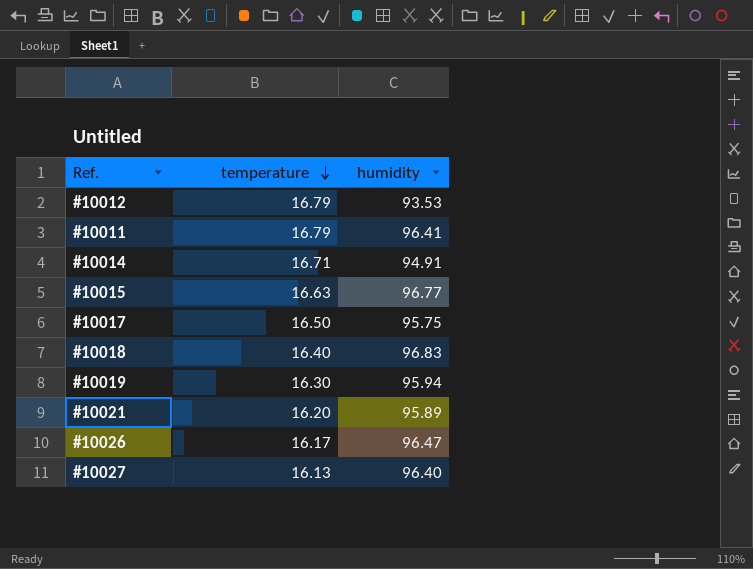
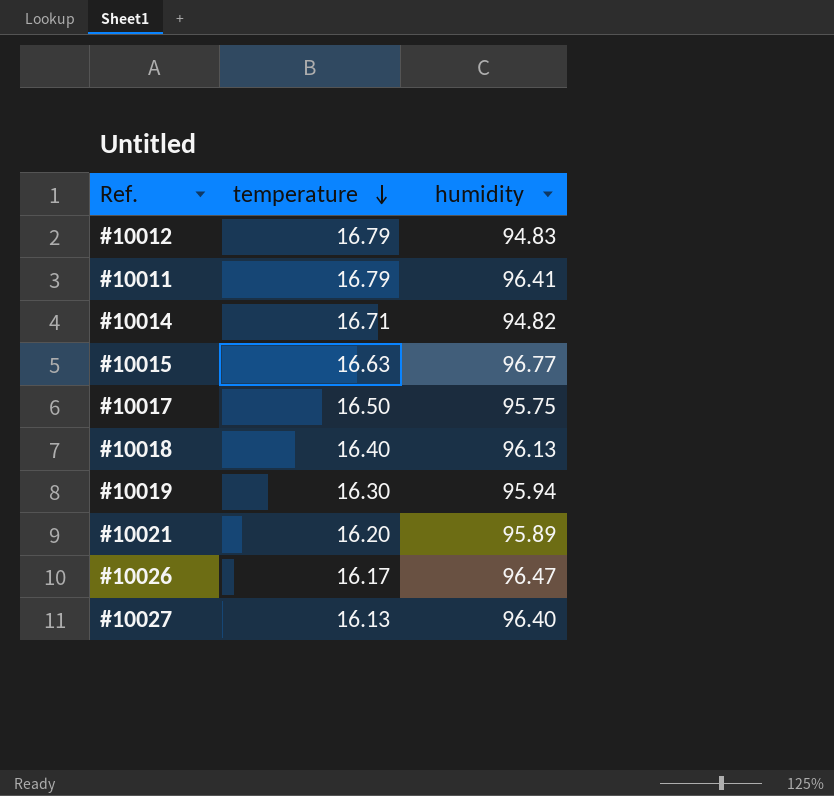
#10012 | humidity: 93.53 -> 94.83
#10014 | humidity: 94.91 -> 94.82
#10018 | humidity: 96.83 -> 96.13

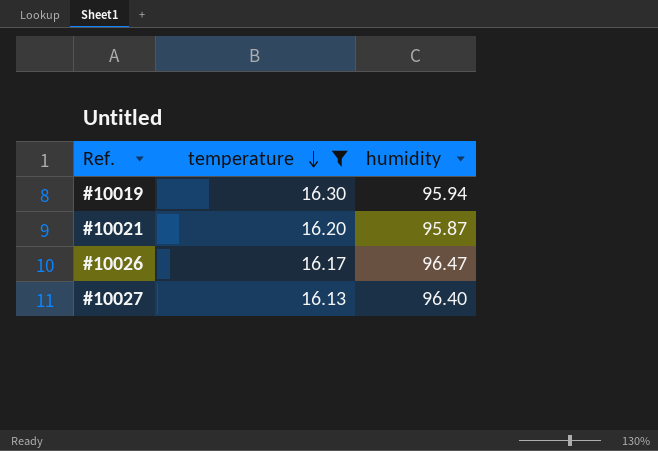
filter: none -> temperature <= 16.30
#10021 | humidity: 95.89 -> 95.87

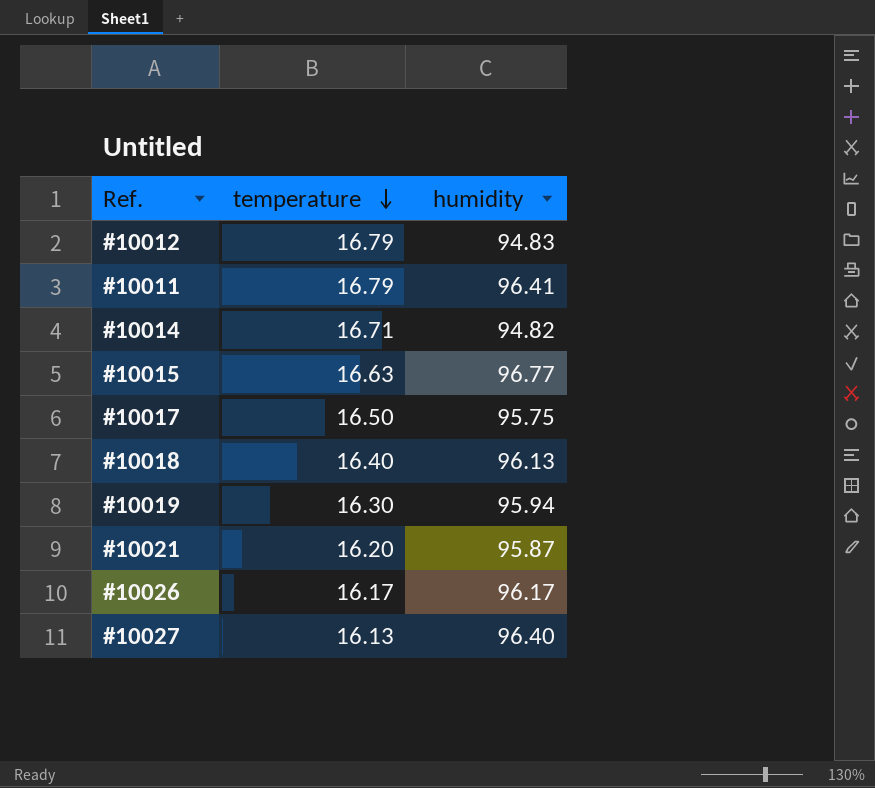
filter: temperature <= 16.30 -> none
#10026 | humidity: 96.47 -> 96.17

